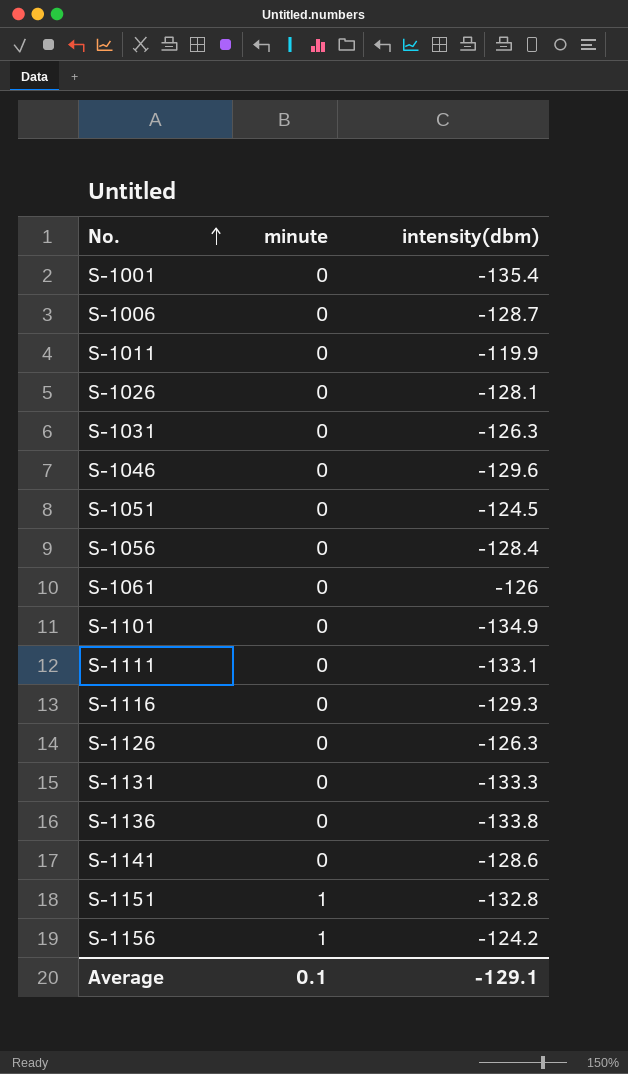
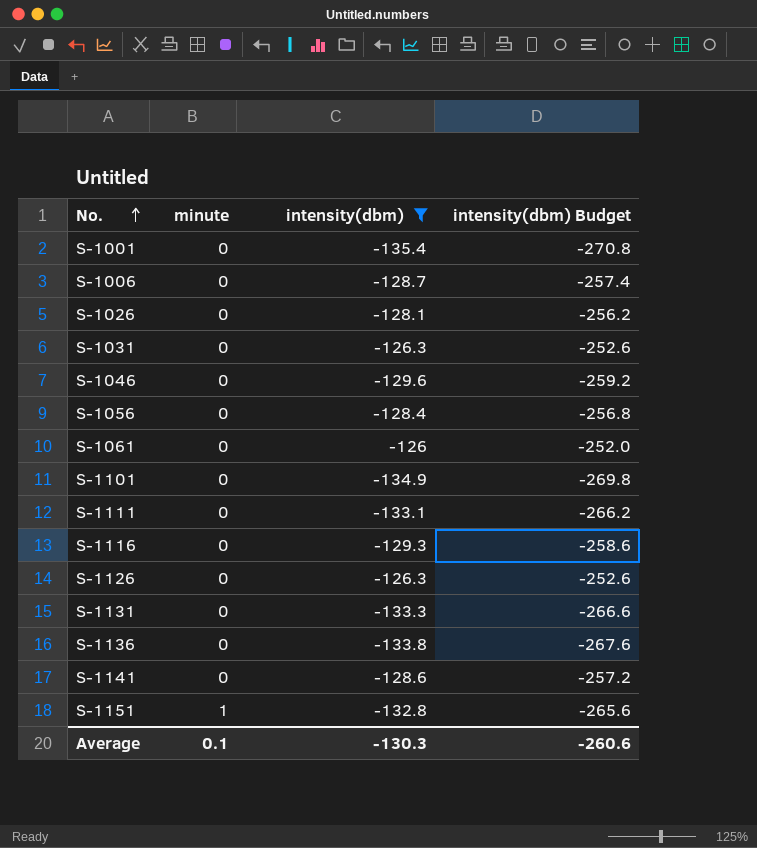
filter: none -> intensity(dbm) <= -126
column intensity(dbm) Budget | formula: none -> [intensity(dbm)] * 2
Average | intensity(dbm): -129.1 -> -130.3

